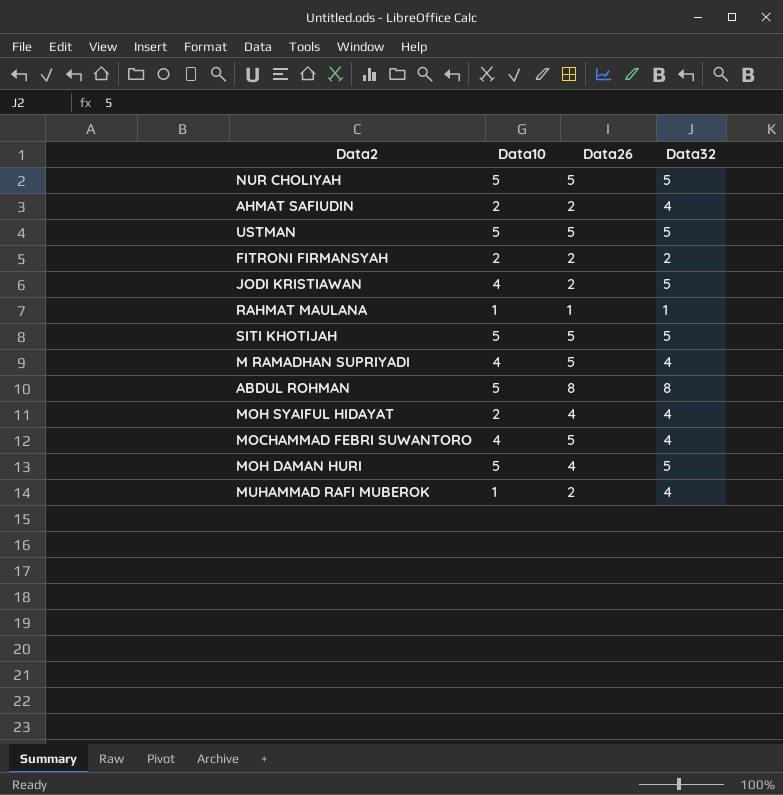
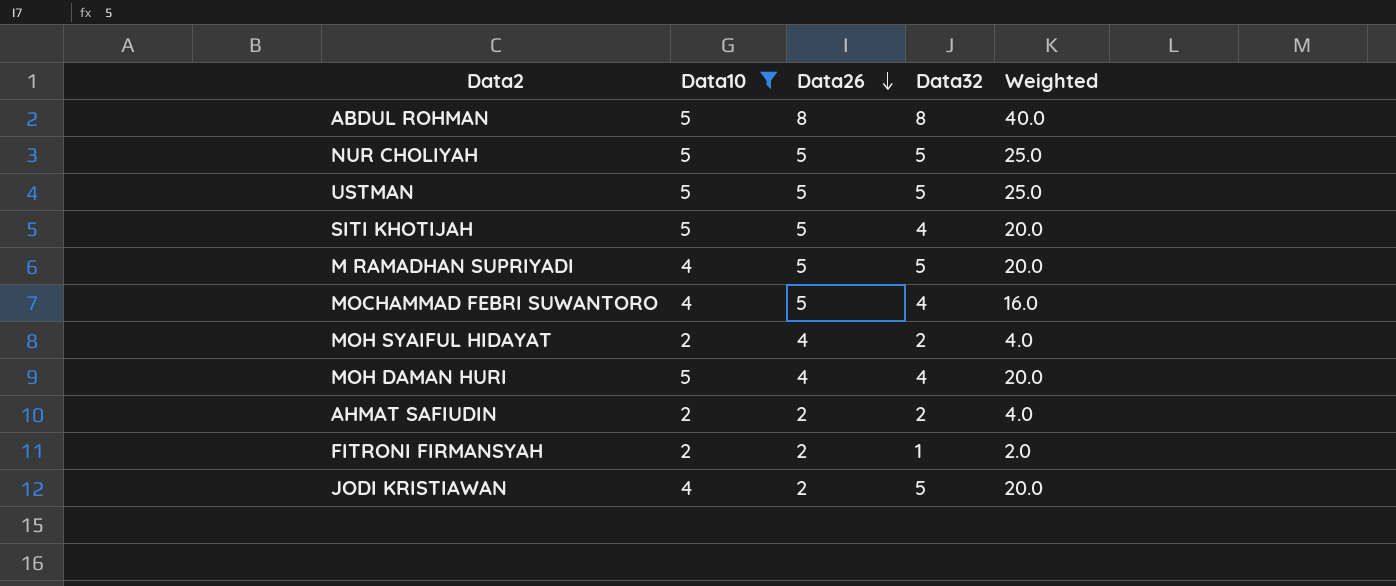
filter: none -> Data10 != 1
row order: none -> Data26 descending
column Weighted | formula: none -> [Data10] * [Data32]
SITI KHOTIJAH | Data32: 5 -> 4
M RAMADHAN SUPRIYADI | Data32: 4 -> 5
MOH SYAIFUL HIDAYAT | Data32: 4 -> 2
MOH DAMAN HURI | Data32: 5 -> 4
AHMAT SAFIUDIN | Data32: 4 -> 2
FITRONI FIRMANSYAH | Data32: 2 -> 1

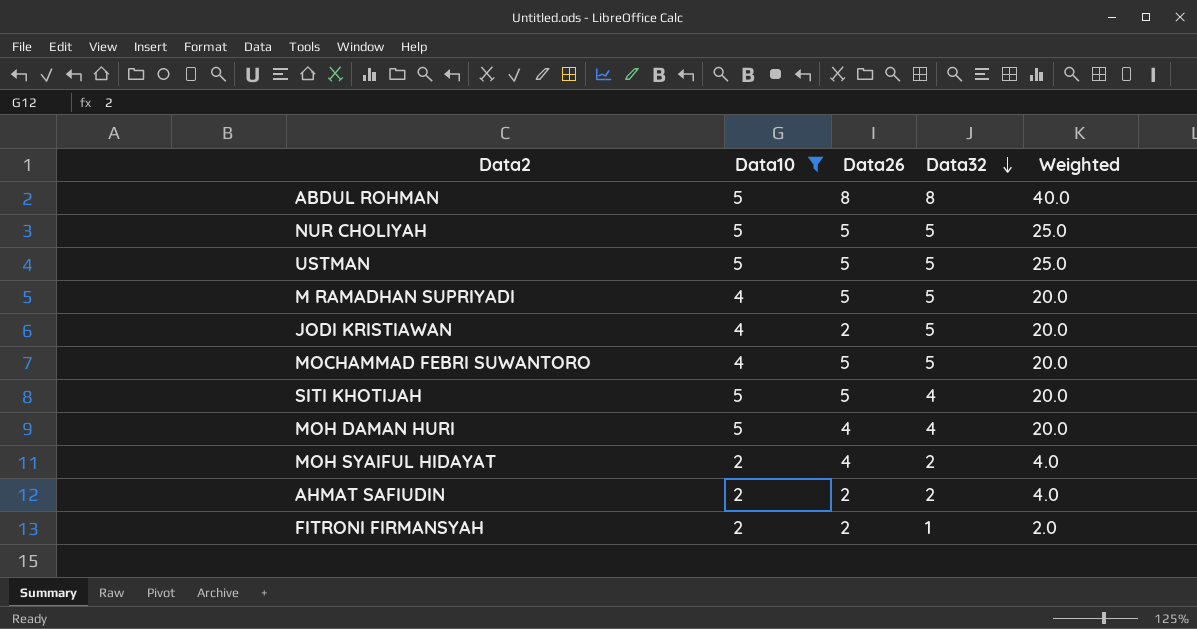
row order: Data26 descending -> Data32 descending
MOCHAMMAD FEBRI SUWANTORO | Data32: 4 -> 5
MOCHAMMAD FEBRI SUWANTORO | Weighted: 16.0 -> 20.0

